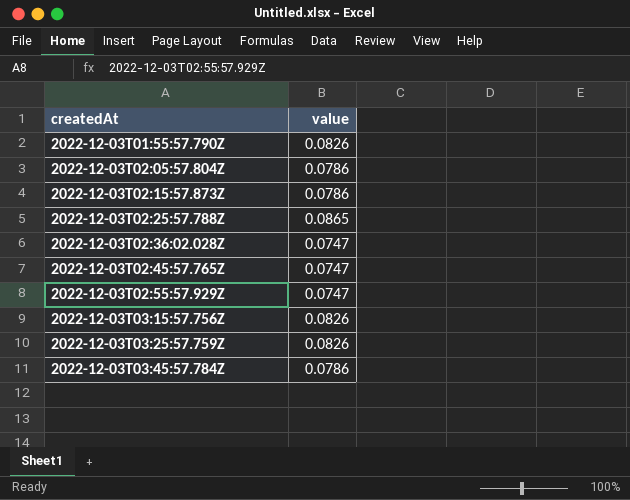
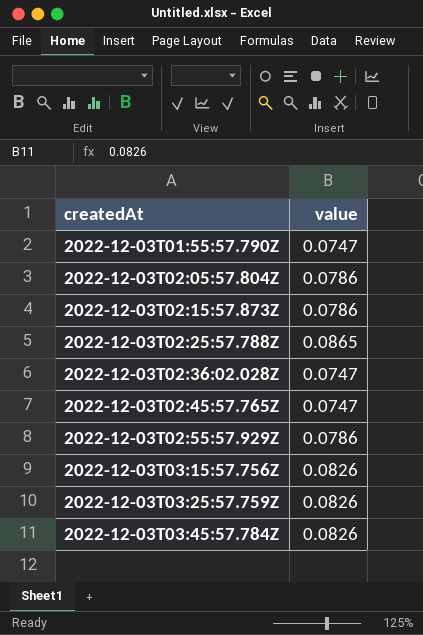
2022-12-03T01:55:57.790Z | value: 0.0826 -> 0.0747
2022-12-03T02:55:57.929Z | value: 0.0747 -> 0.0786
2022-12-03T03:45:57.784Z | value: 0.0786 -> 0.0826

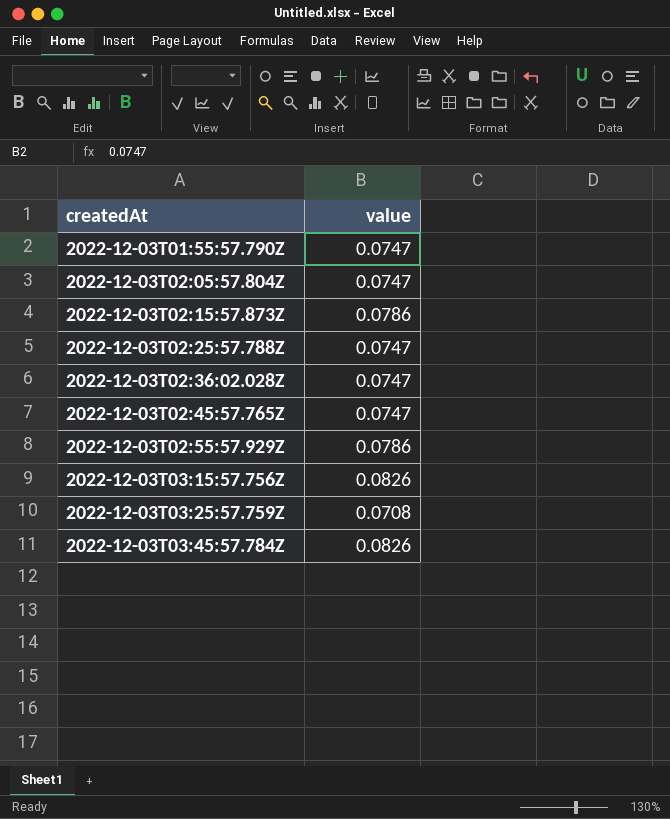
2022-12-03T02:05:57.804Z | value: 0.0786 -> 0.0747
2022-12-03T02:25:57.788Z | value: 0.0865 -> 0.0747
2022-12-03T03:25:57.759Z | value: 0.0826 -> 0.0708

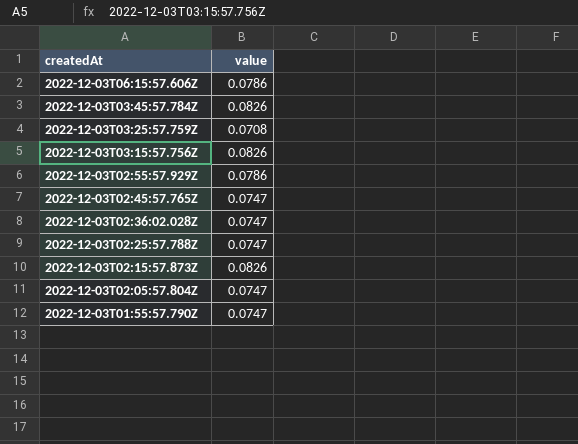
row order: createdAt ascending -> createdAt descending
row 2022-12-03T06:15:57.606Z: none -> 0.0786
2022-12-03T02:15:57.873Z | value: 0.0786 -> 0.0826

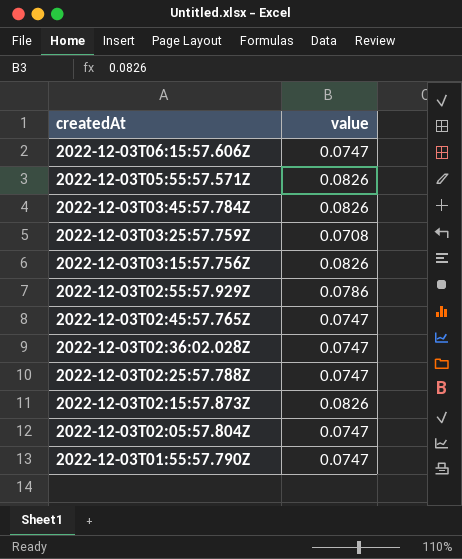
2022-12-03T06:15:57.606Z | value: 0.0786 -> 0.0747
row 2022-12-03T05:55:57.571Z: none -> 0.0826

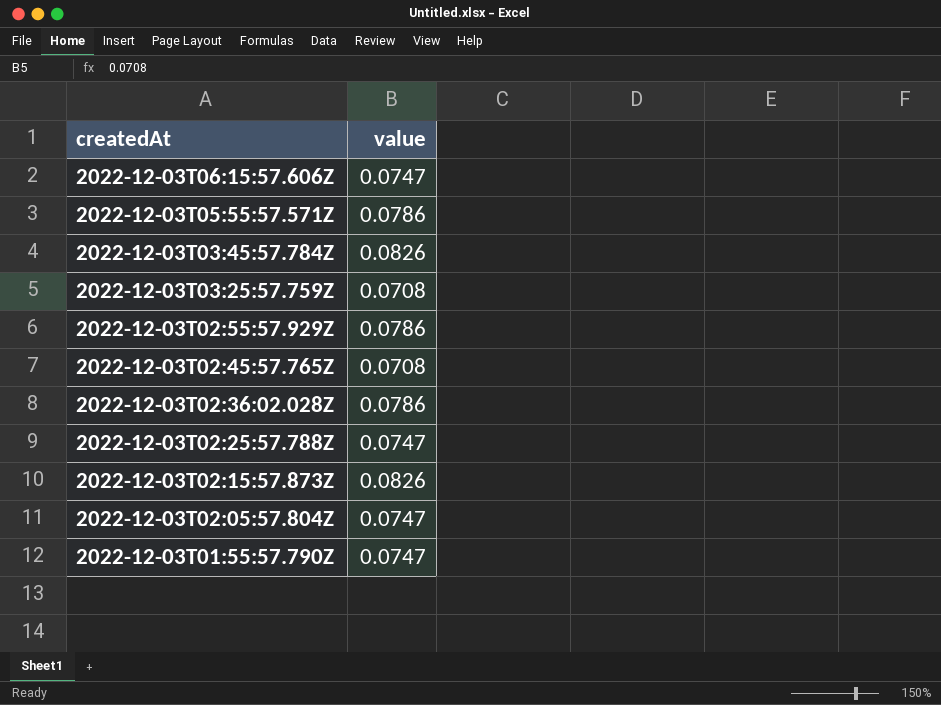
row 2022-12-03T03:15:57.756Z: 0.0826 -> none
2022-12-03T05:55:57.571Z | value: 0.0826 -> 0.0786
2022-12-03T02:45:57.765Z | value: 0.0747 -> 0.0708
2022-12-03T02:36:02.028Z | value: 0.0747 -> 0.0786

